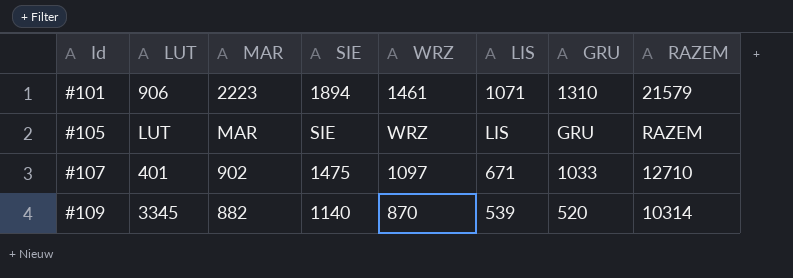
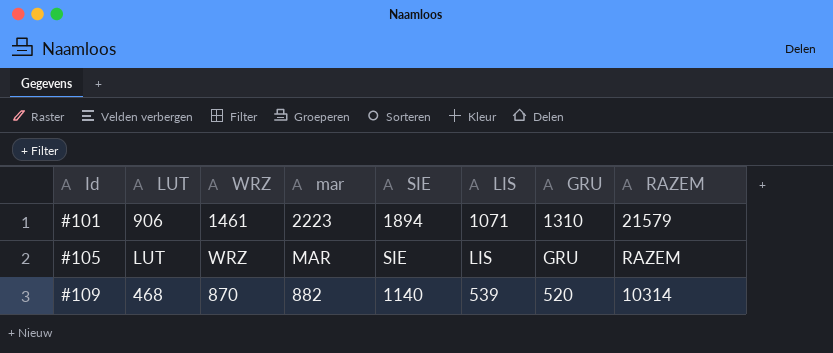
column WRZ | position: 5 -> 3
column name: MAR -> mar
row #107: 401 | 902 | 1475 | 1097 | 671 | 1033 | 12710 -> none
#109 | LUT: 3345 -> 468

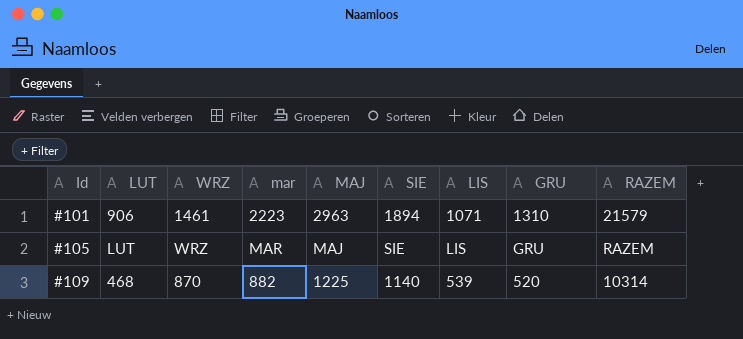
column MAJ | position: none -> 5

